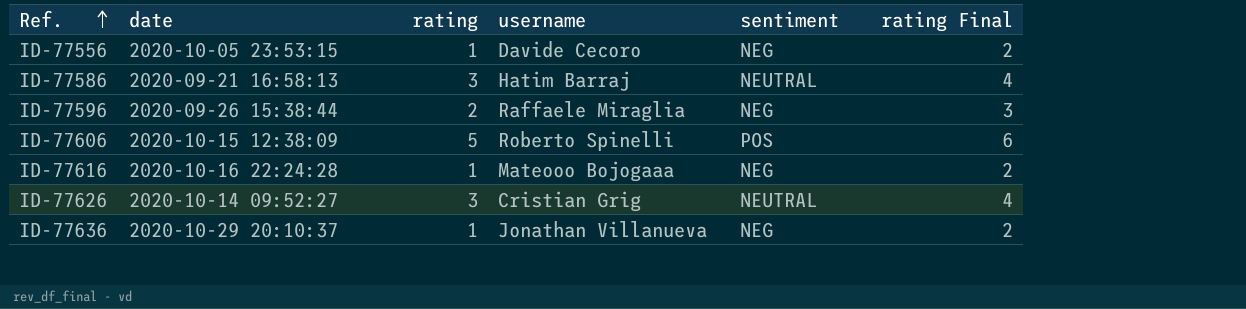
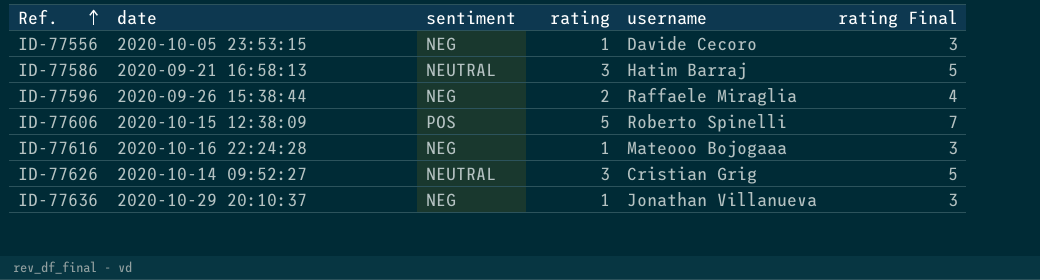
column sentiment | position: 5 -> 3
column rating Final | formula: [rating] + 1 -> [rating] + 2

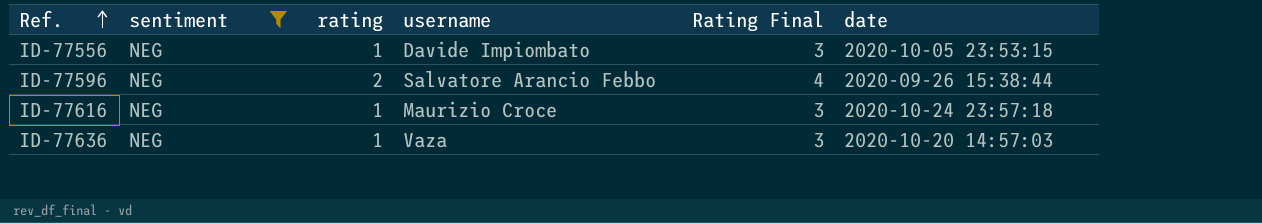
filter: none -> sentiment = NEG
column name: rating Final -> Rating Final
column date | position: 2 -> 6
ID-77556 | username: Davide Cecoro -> Davide Impiombato
ID-77596 | username: Raffaele Miraglia -> Salvatore Arancio Febbo
ID-77616 | username: Mateooo Bojogaaa -> Maurizio Croce
ID-77616 | date: 2020-10-16 22:24:28 -> 2020-10-24 23:57:18
ID-77636 | username: Jonathan Villanueva -> Vaza
ID-77636 | date: 2020-10-29 20:10:37 -> 2020-10-20 14:57:03

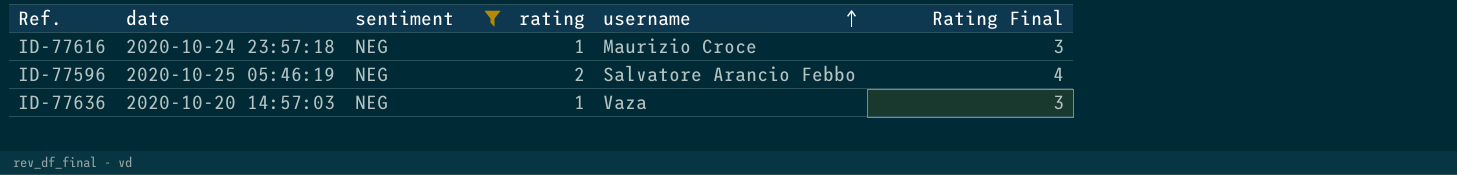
row order: Ref. ascending -> username ascending
column date | position: 6 -> 2
row ID-77556: NEG | 1 | Davide Impiombato | 3 | 2020-10-05 23:53:15 -> none
ID-77596 | date: 2020-09-26 15:38:44 -> 2020-10-25 05:46:19

